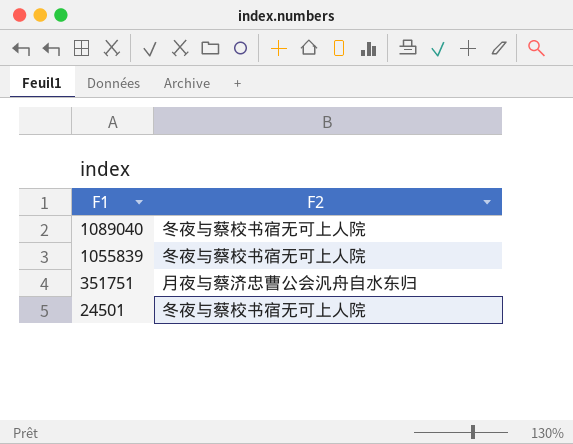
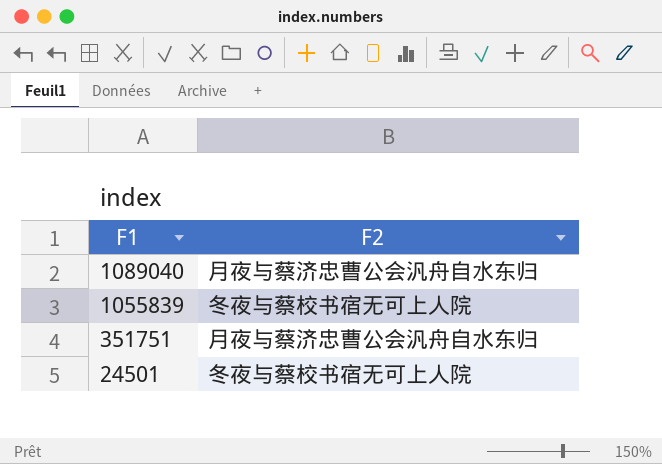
1089040 | F2: 冬夜与蔡校书宿无可上人院 -> 月夜与蔡济忠曹公会汎舟自水东归

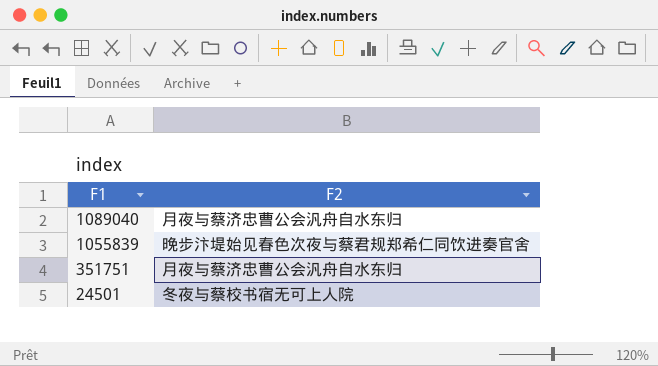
1055839 | F2: 冬夜与蔡校书宿无可上人院 -> 晚步汴堤始见春色次夜与蔡君规郑希仁同饮进奏官舍

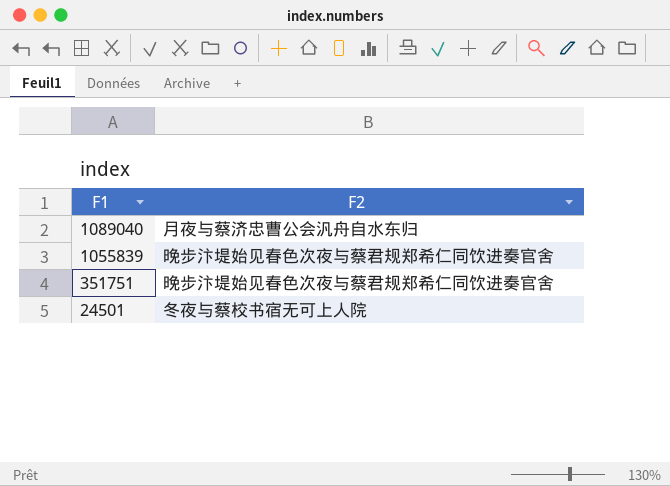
351751 | F2: 月夜与蔡济忠曹公会汎舟自水东归 -> 晚步汴堤始见春色次夜与蔡君规郑希仁同饮进奏官舍

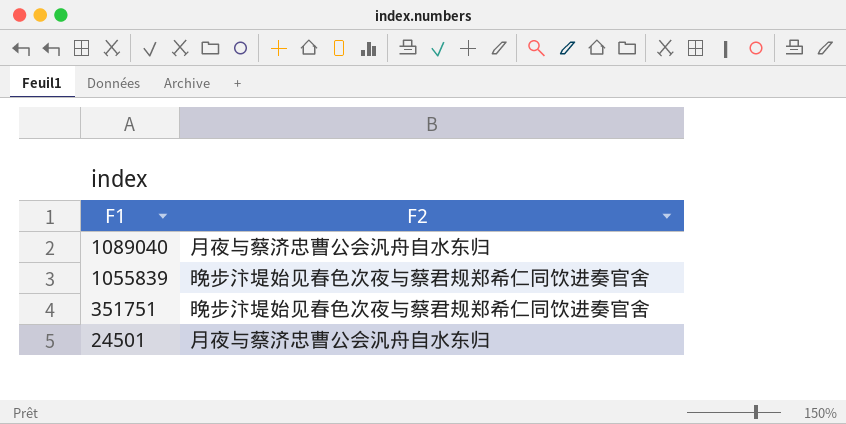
24501 | F2: 冬夜与蔡校书宿无可上人院 -> 月夜与蔡济忠曹公会汎舟自水东归

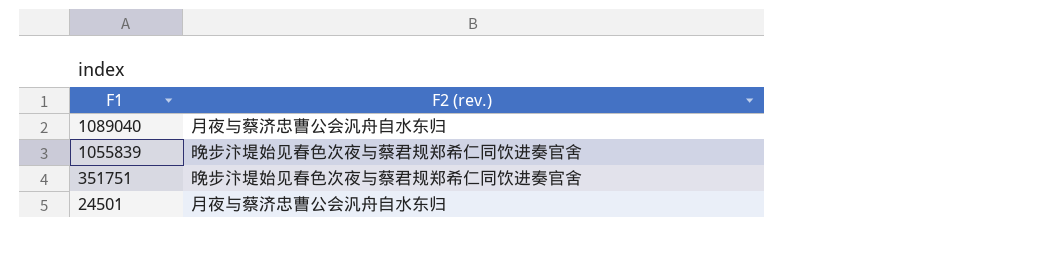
column name: F2 -> F2 (rev.)

